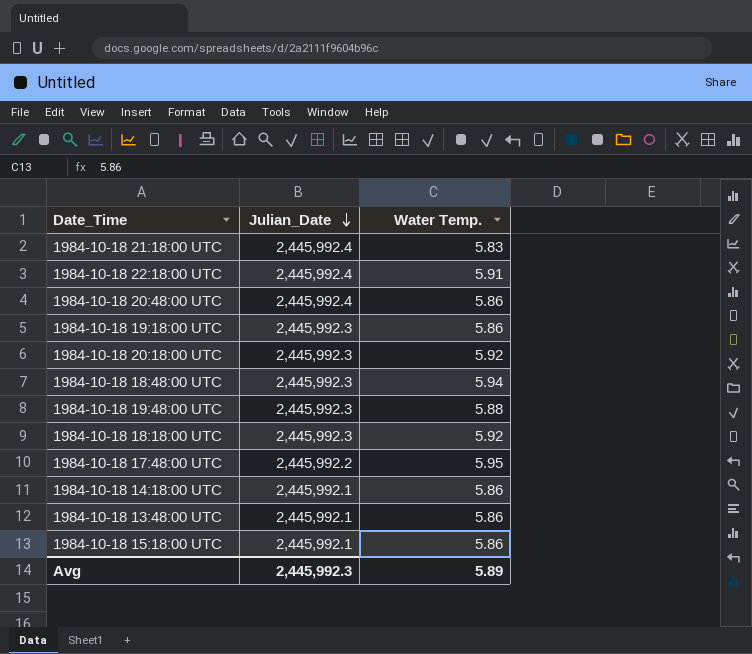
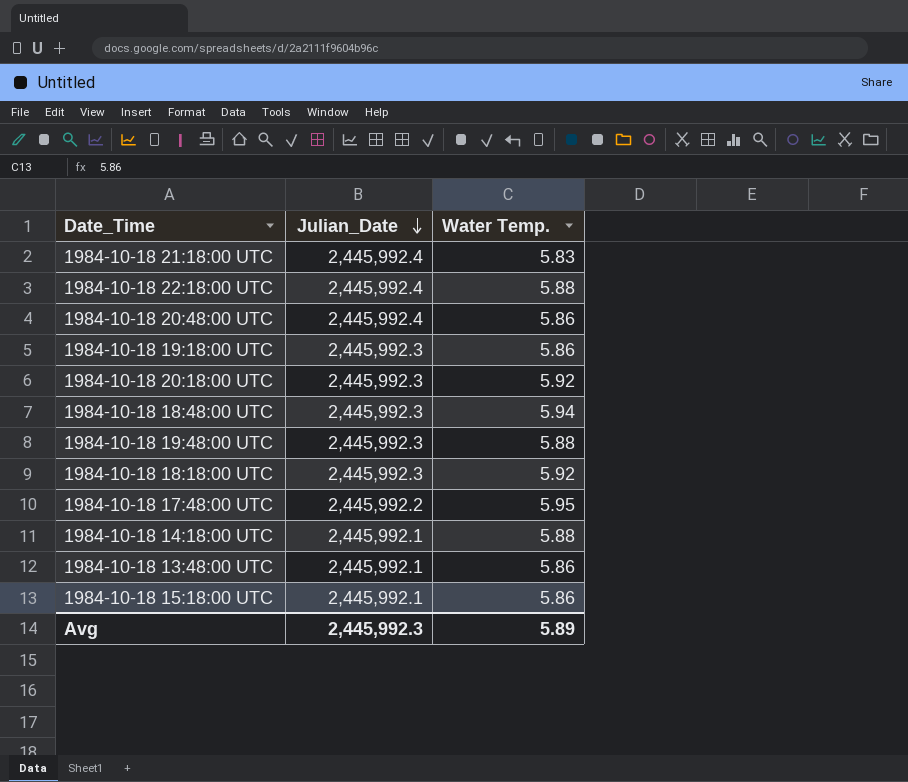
1984-10-18 22:18:00 UTC | Water Temp.: 5.91 -> 5.88
1984-10-18 14:18:00 UTC | Water Temp.: 5.86 -> 5.88

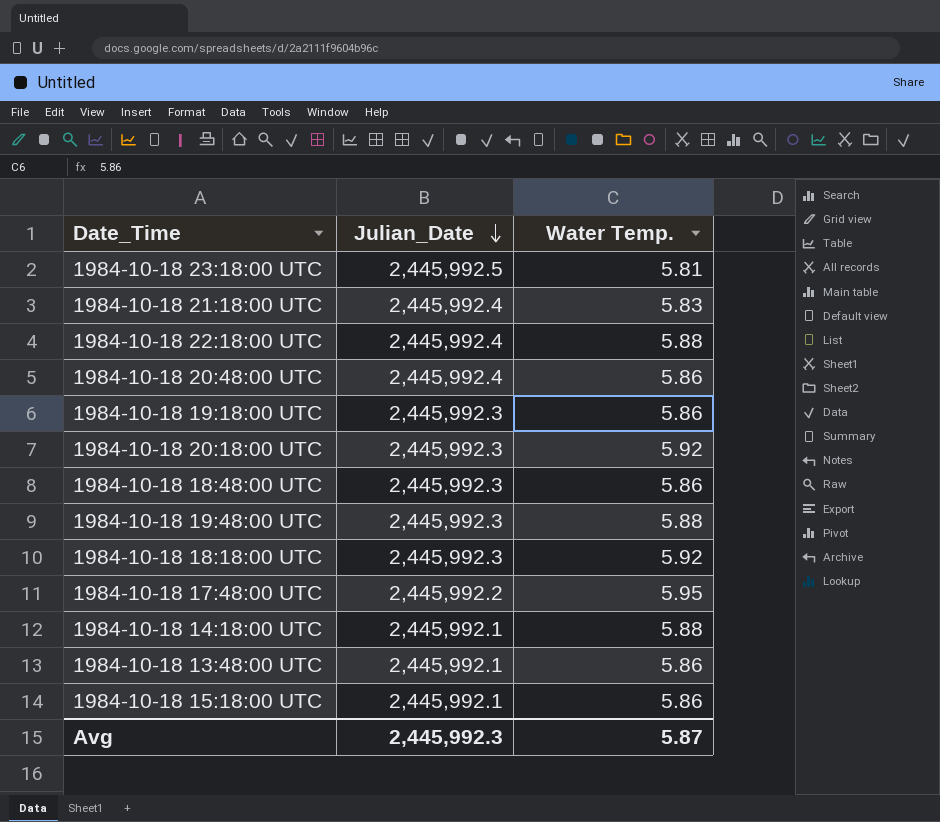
row 1984-10-18 23:18:00 UTC: none -> 2,445,992.5 | 5.81
1984-10-18 18:48:00 UTC | Water Temp.: 5.94 -> 5.86
Avg | Water Temp.: 5.89 -> 5.87

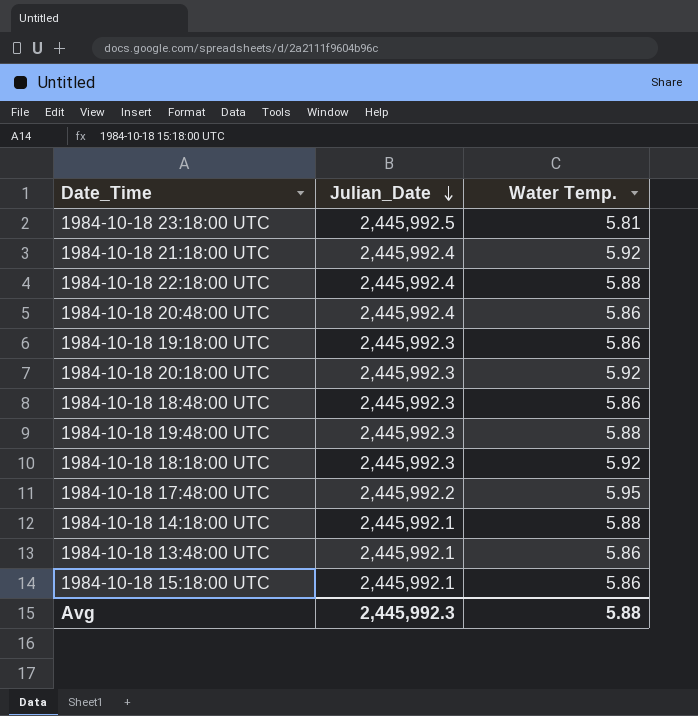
1984-10-18 21:18:00 UTC | Water Temp.: 5.83 -> 5.92
Avg | Water Temp.: 5.87 -> 5.88

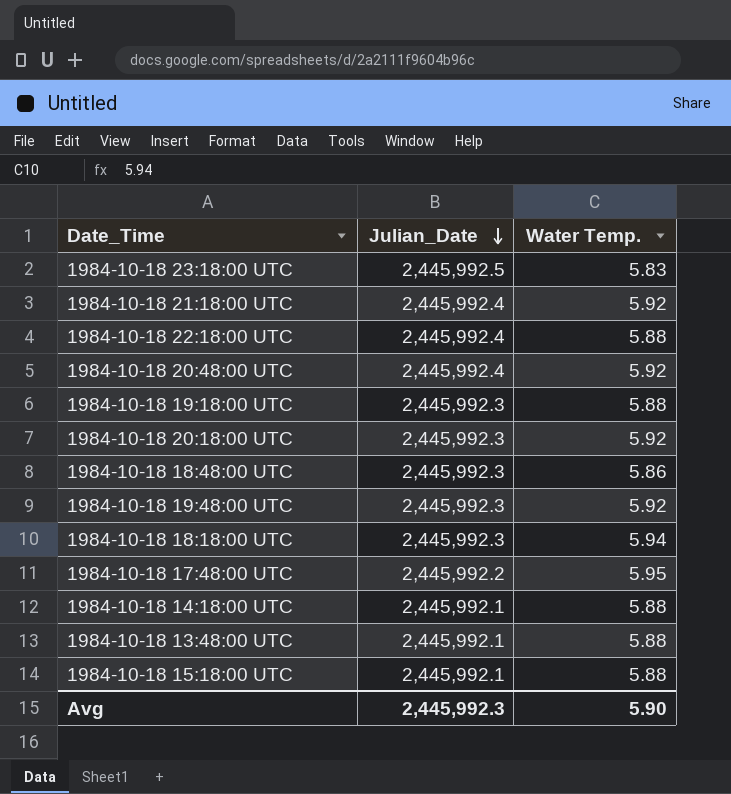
1984-10-18 23:18:00 UTC | Water Temp.: 5.81 -> 5.83
1984-10-18 20:48:00 UTC | Water Temp.: 5.86 -> 5.92
1984-10-18 19:18:00 UTC | Water Temp.: 5.86 -> 5.88
1984-10-18 19:48:00 UTC | Water Temp.: 5.88 -> 5.92
1984-10-18 18:18:00 UTC | Water Temp.: 5.92 -> 5.94
1984-10-18 13:48:00 UTC | Water Temp.: 5.86 -> 5.88
1984-10-18 15:18:00 UTC | Water Temp.: 5.86 -> 5.88
Avg | Water Temp.: 5.88 -> 5.90

